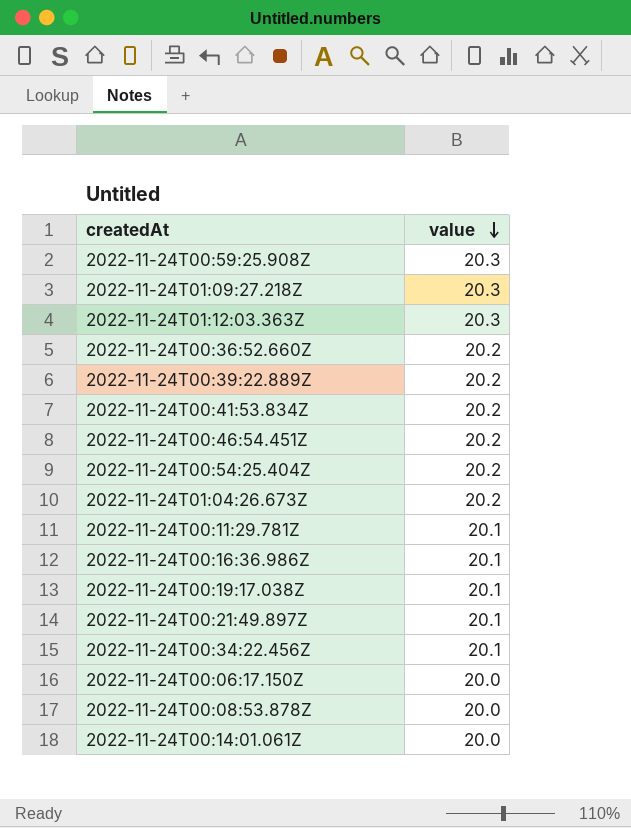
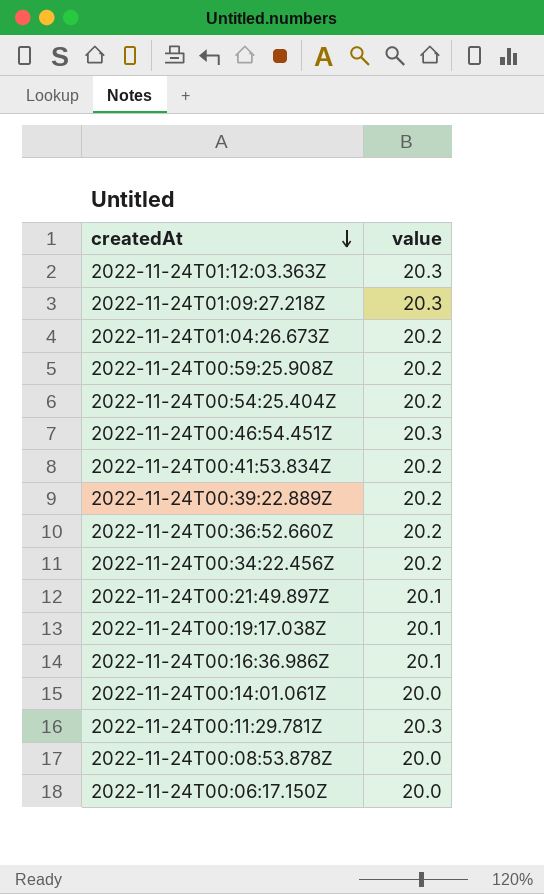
row order: value descending -> createdAt descending
2022-11-24T00:59:25.908Z | value: 20.3 -> 20.2
2022-11-24T00:46:54.451Z | value: 20.2 -> 20.3
2022-11-24T00:34:22.456Z | value: 20.1 -> 20.2
2022-11-24T00:11:29.781Z | value: 20.1 -> 20.3

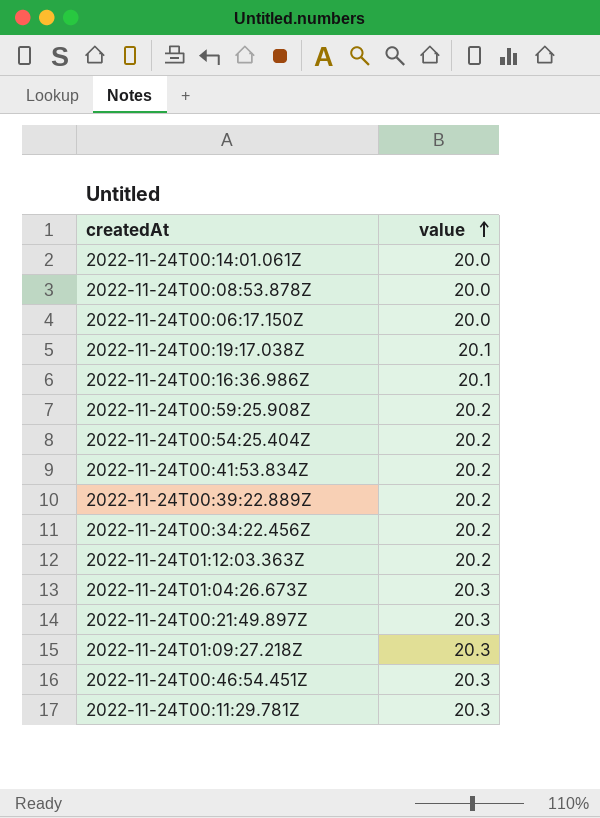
row order: createdAt descending -> value ascending
row 2022-11-24T00:36:52.660Z: 20.2 -> none
2022-11-24T01:12:03.363Z | value: 20.3 -> 20.2
2022-11-24T01:04:26.673Z | value: 20.2 -> 20.3
2022-11-24T00:21:49.897Z | value: 20.1 -> 20.3

